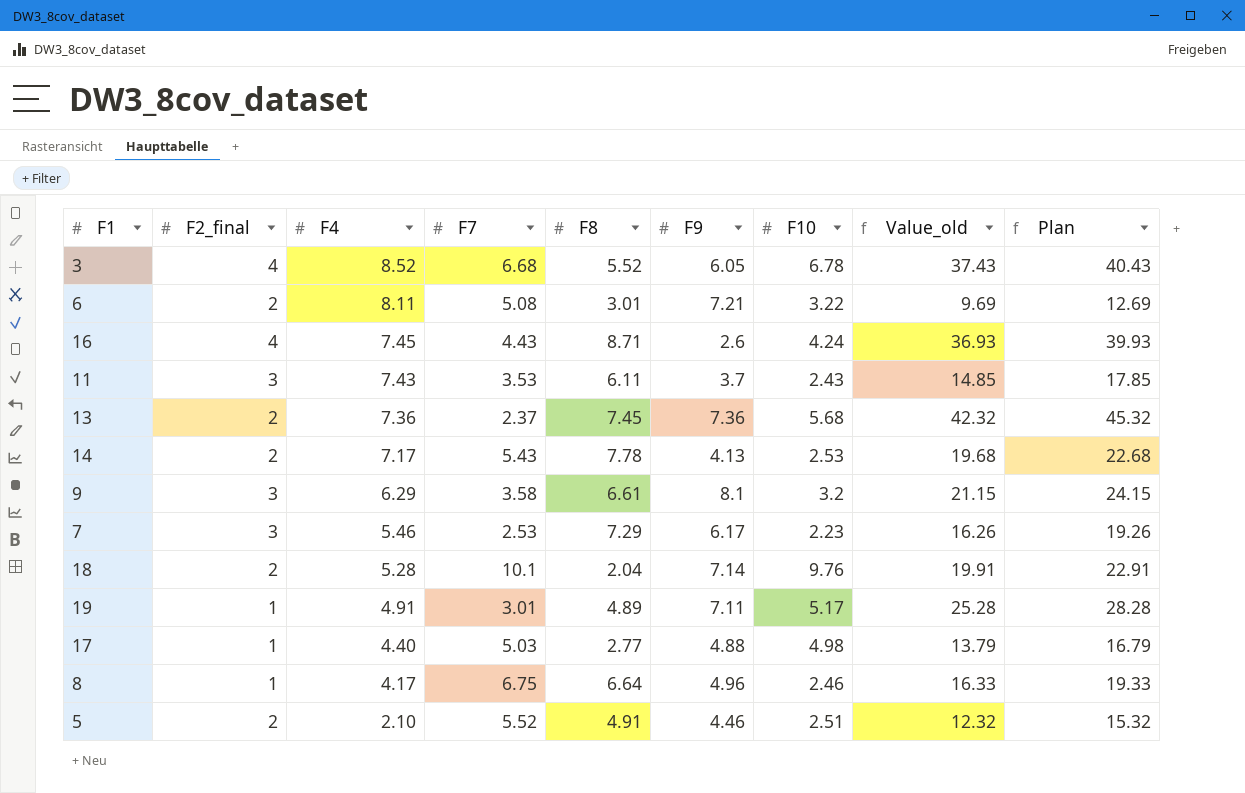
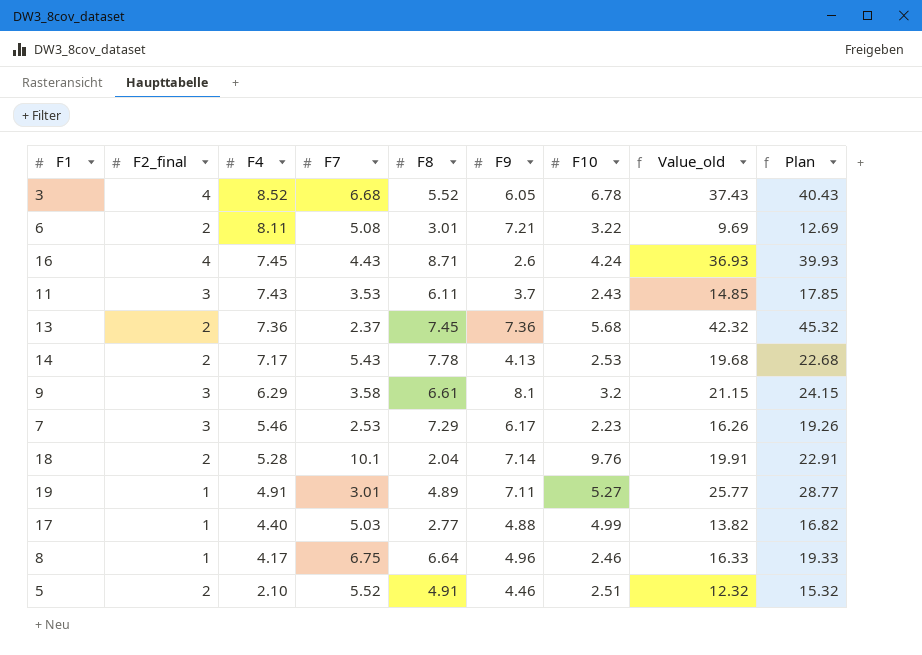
19 | F10: 5.17 -> 5.27
19 | Value_old: 25.28 -> 25.77
19 | Plan: 28.28 -> 28.77
17 | F10: 4.98 -> 4.99
17 | Value_old: 13.79 -> 13.82
17 | Plan: 16.79 -> 16.82

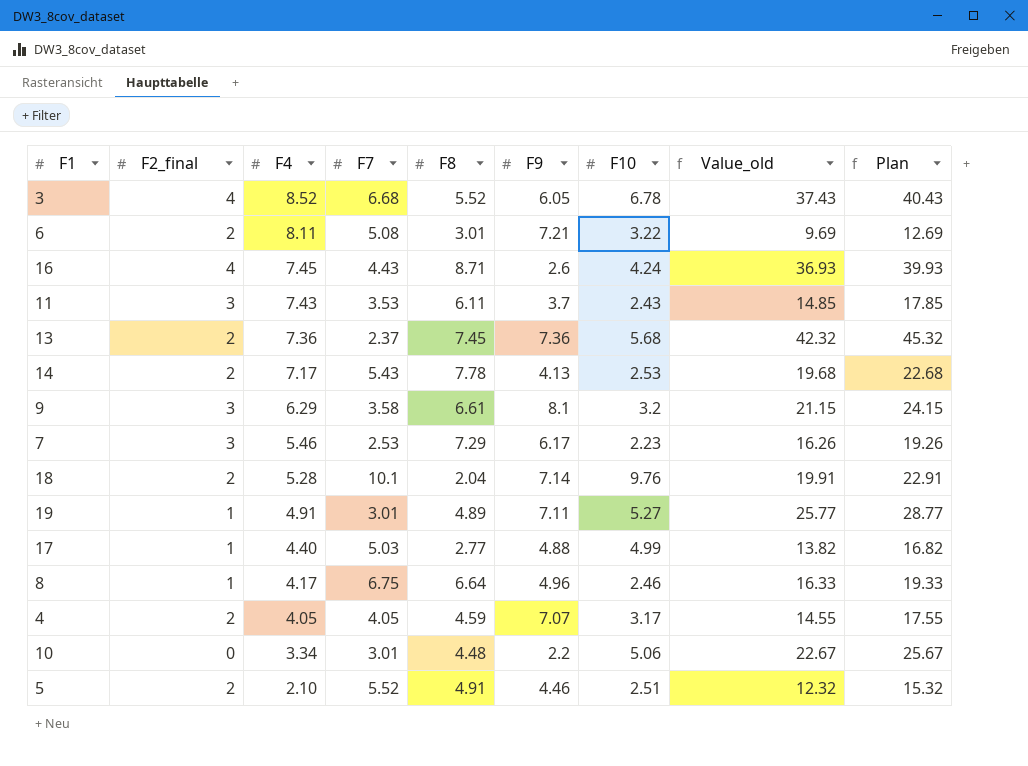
row 4: none -> 2 | 4.05 | 4.05 | 4.59 | 7.07 | 3.17 | 14.55 | 17.55
row 10: none -> 0 | 3.34 | 3.01 | 4.48 | 2.2 | 5.06 | 22.67 | 25.67

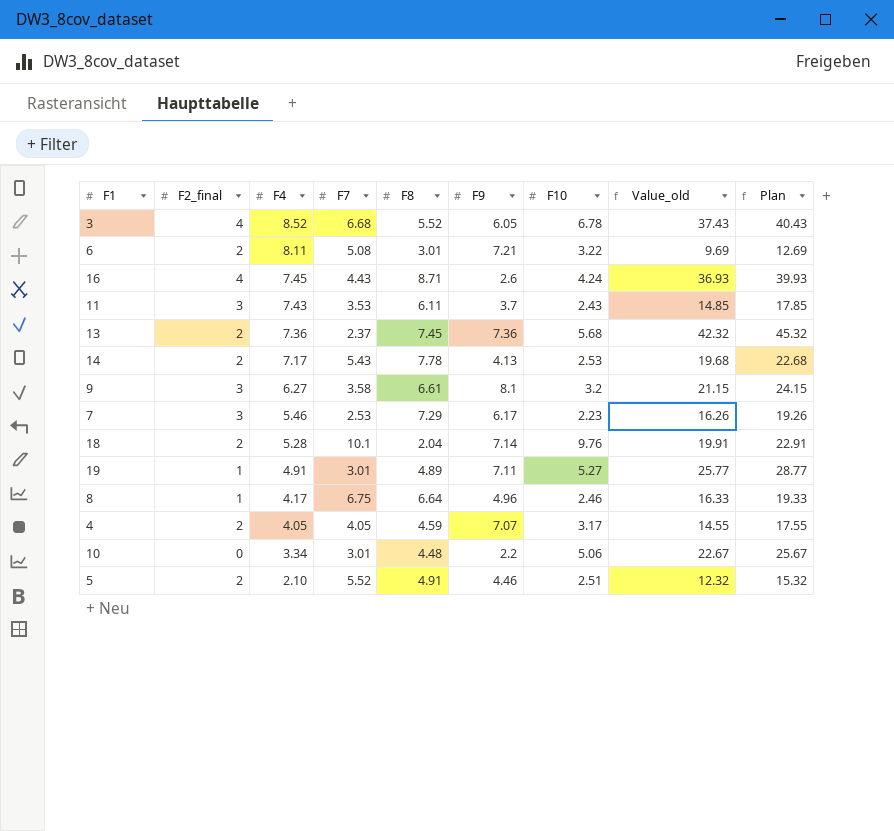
row 17: 1 | 4.40 | 5.03 | 2.77 | 4.88 | 4.99 | 13.82 | 16.82 -> none
9 | F4: 6.29 -> 6.27

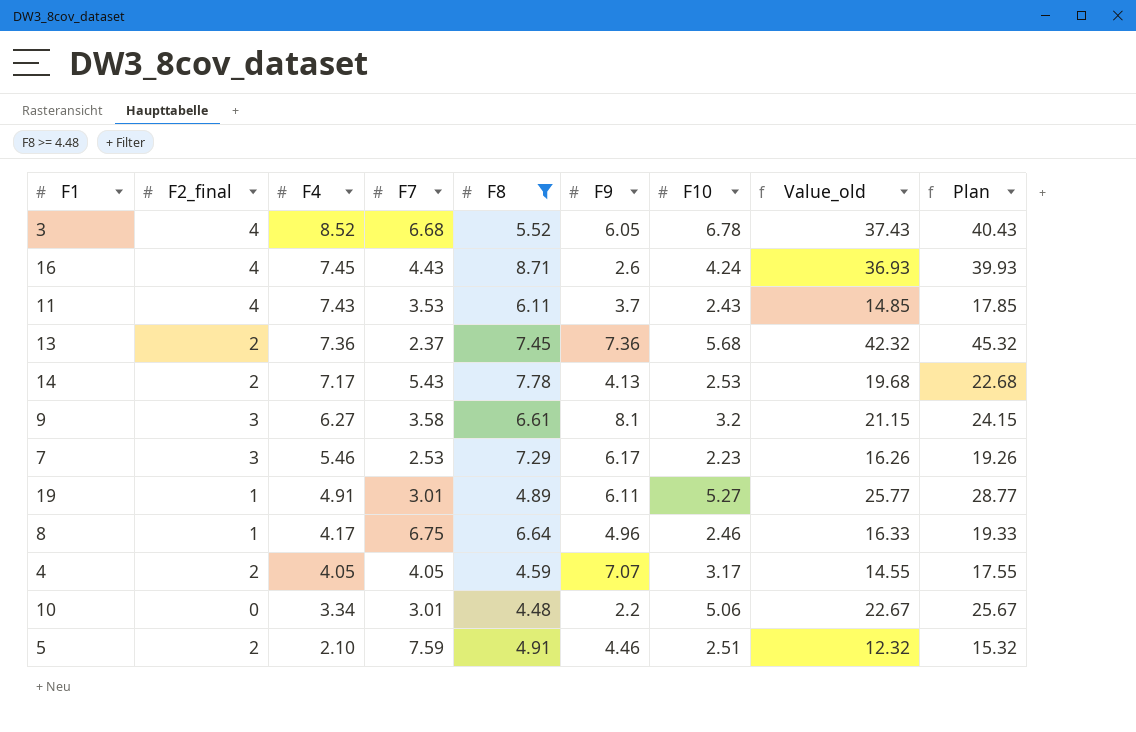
filter: none -> F8 >= 4.48
11 | F2_final: 3 -> 4
19 | F9: 7.11 -> 6.11
5 | F7: 5.52 -> 7.59

